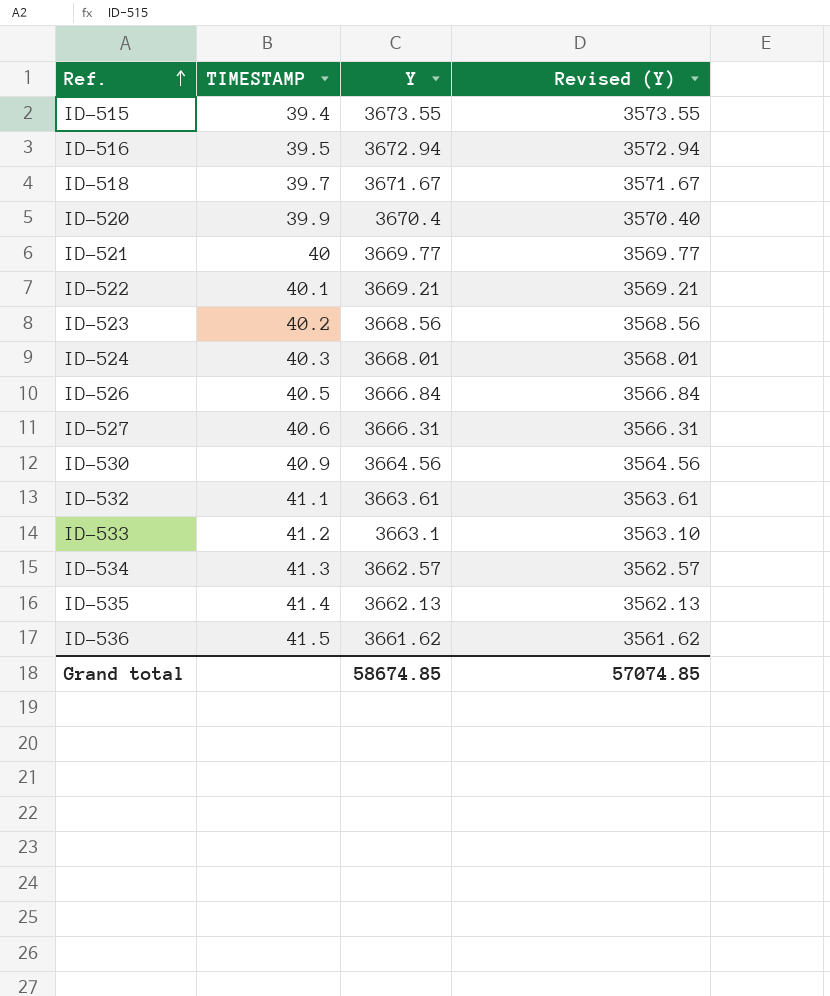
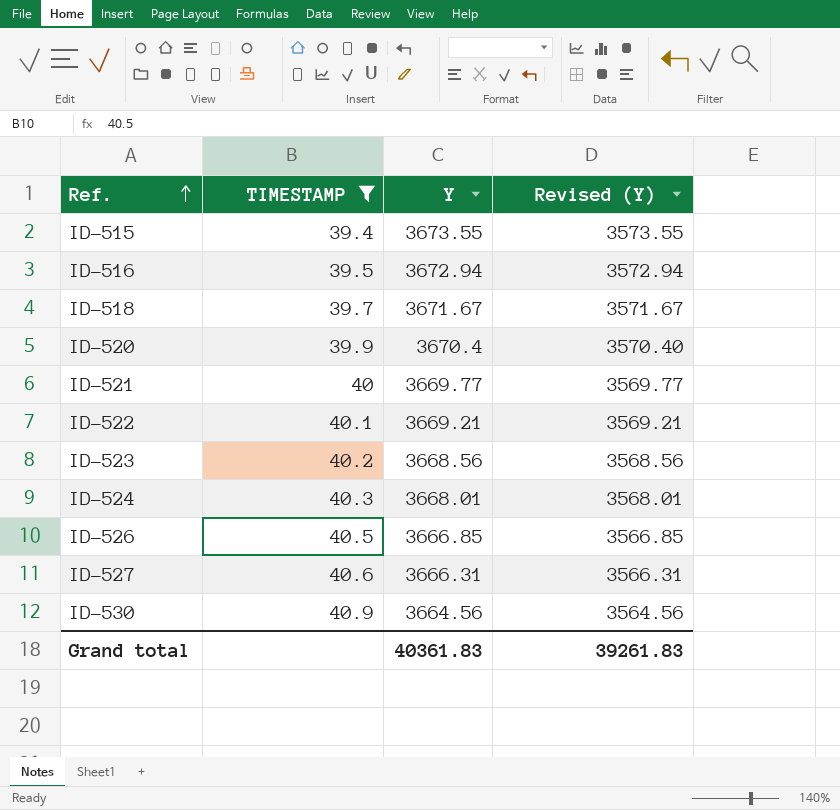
filter: none -> TIMESTAMP <= 40.9
ID-526 | Y: 3666.84 -> 3666.85
ID-526 | Revised (Y): 3566.84 -> 3566.85
Grand total | Y: 58674.85 -> 40361.83
Grand total | Revised (Y): 57074.85 -> 39261.83

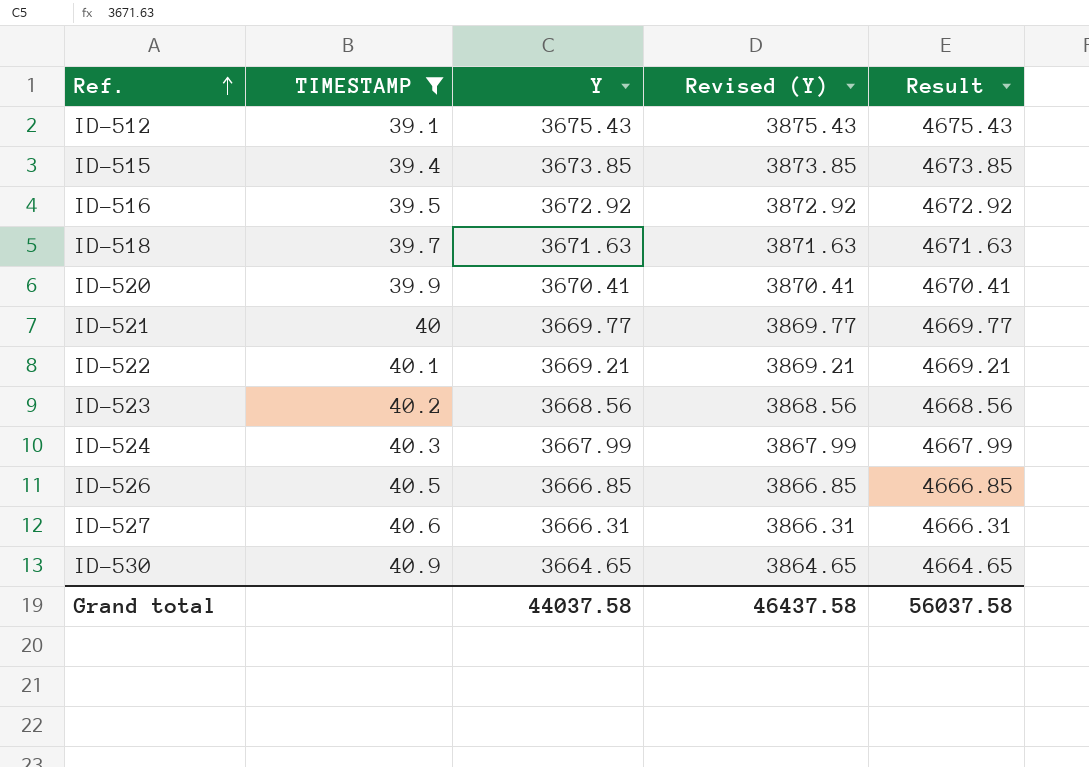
column Revised (Y) | formula: [Y] - 100 -> [Y] + 200
column Result | formula: none -> [Y] + 1000
row ID-512: none -> 39.1 | 3675.43 | 3875.43 | 4675.43
ID-515 | Y: 3673.55 -> 3673.85
ID-516 | Y: 3672.94 -> 3672.92
ID-518 | Y: 3671.67 -> 3671.63
ID-520 | Y: 3670.4 -> 3670.41
ID-524 | Y: 3668.01 -> 3667.99
ID-530 | Y: 3664.56 -> 3664.65
Grand total | Y: 40361.83 -> 44037.58
Grand total | Revised (Y): 39261.83 -> 46437.58

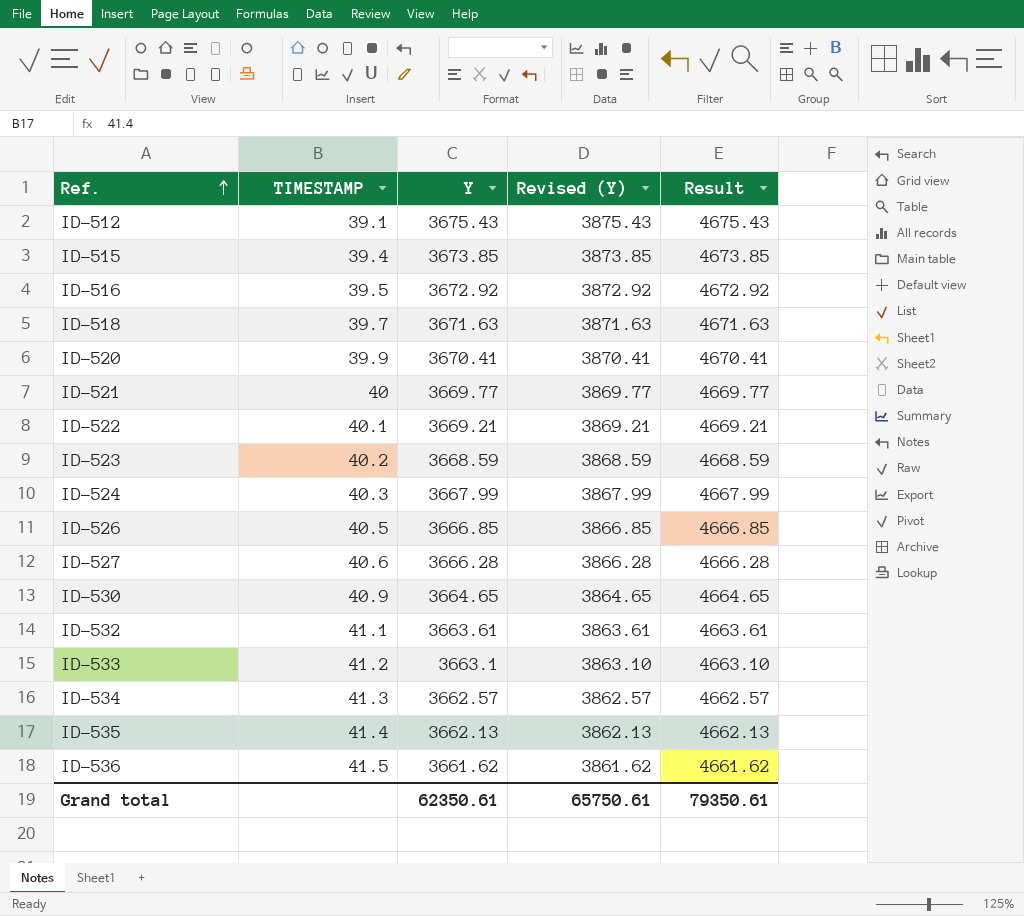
filter: TIMESTAMP <= 40.9 -> none
ID-523 | Y: 3668.56 -> 3668.59
ID-523 | Revised (Y): 3868.56 -> 3868.59
ID-523 | Result: 4668.56 -> 4668.59
ID-527 | Y: 3666.31 -> 3666.28
ID-527 | Revised (Y): 3866.31 -> 3866.28
ID-527 | Result: 4666.31 -> 4666.28
Grand total | Y: 44037.58 -> 62350.61
Grand total | Revised (Y): 46437.58 -> 65750.61
Grand total | Result: 56037.58 -> 79350.61

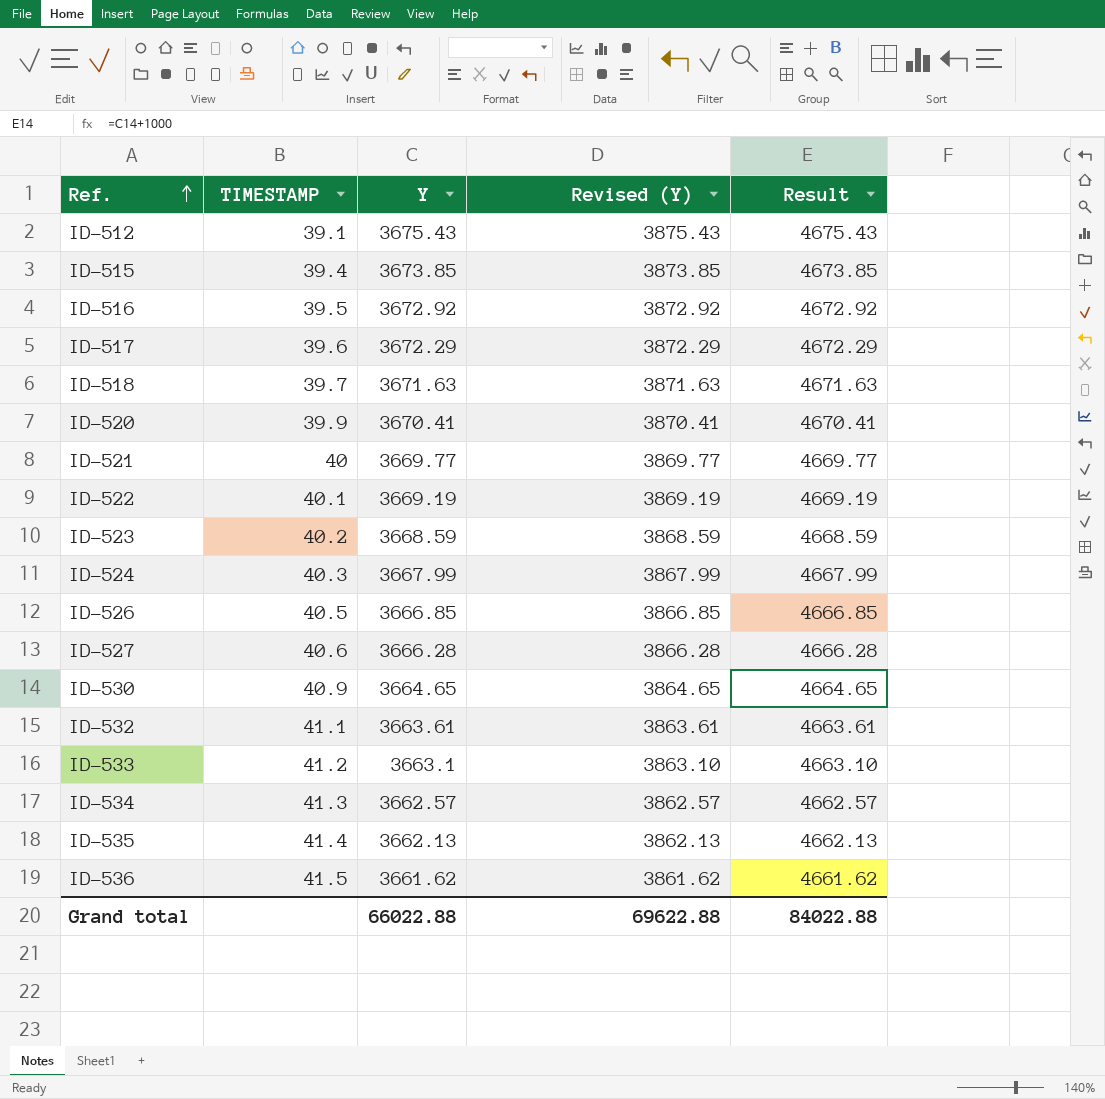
row ID-517: none -> 39.6 | 3672.29 | 3872.29 | 4672.29
ID-522 | Y: 3669.21 -> 3669.19
ID-522 | Revised (Y): 3869.21 -> 3869.19
ID-522 | Result: 4669.21 -> 4669.19
Grand total | Y: 62350.61 -> 66022.88
Grand total | Revised (Y): 65750.61 -> 69622.88
Grand total | Result: 79350.61 -> 84022.88

